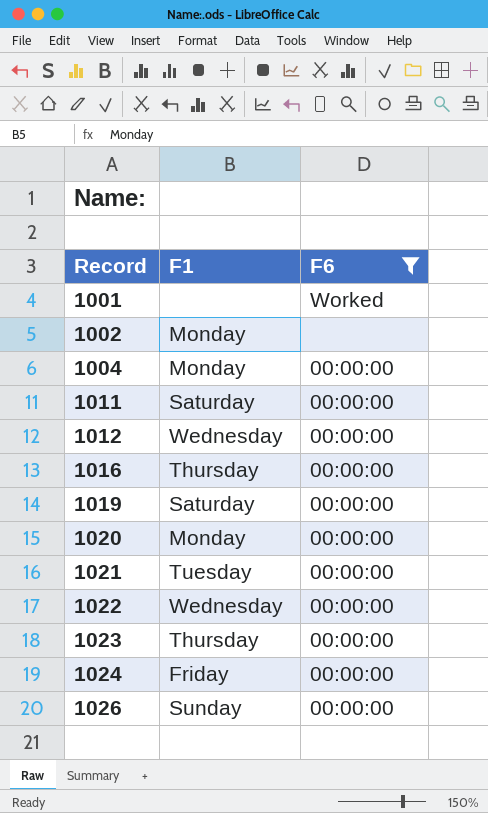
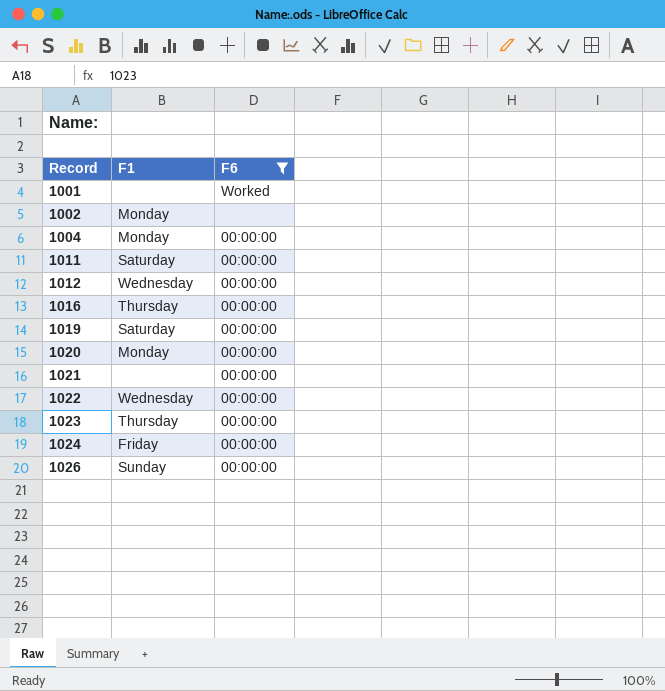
1021 | F1: Tuesday -> none

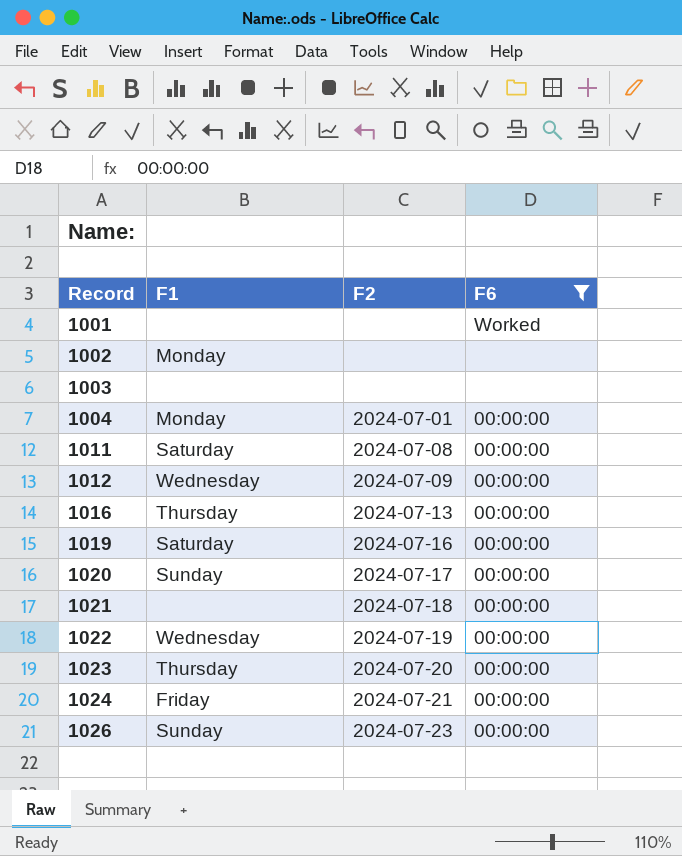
column F2 | position: none -> 3
row 1003: none -> none | none | none
1020 | F1: Monday -> Sunday

